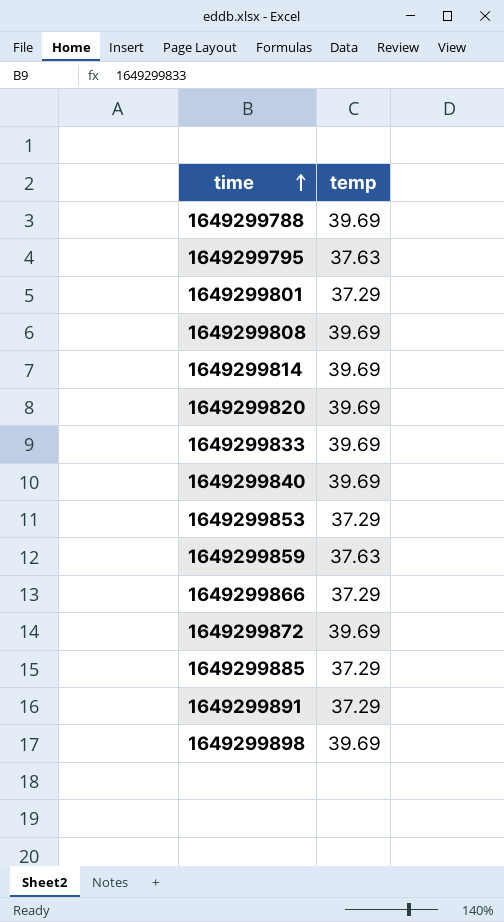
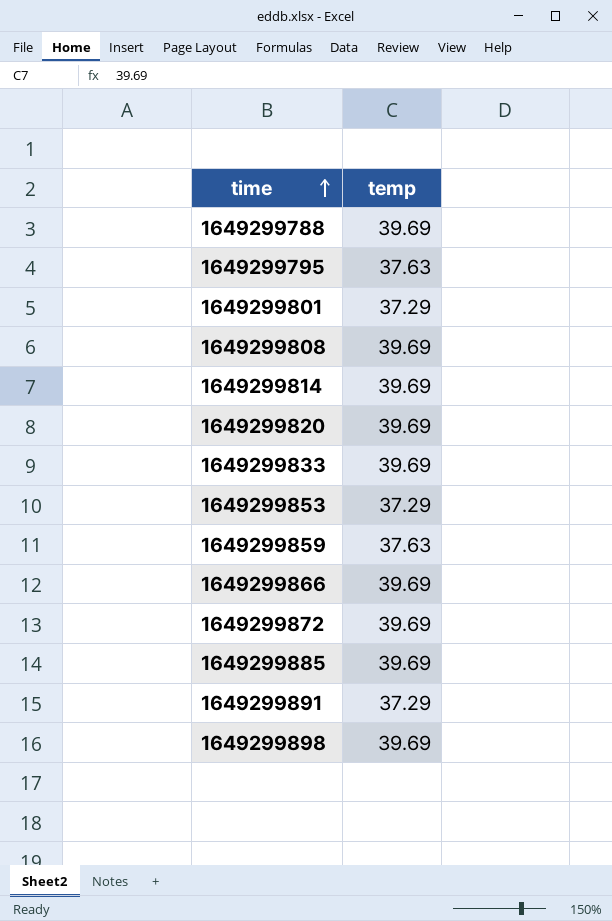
row 1649299840: 39.69 -> none
1649299866 | temp: 37.29 -> 39.69
1649299885 | temp: 37.29 -> 39.69

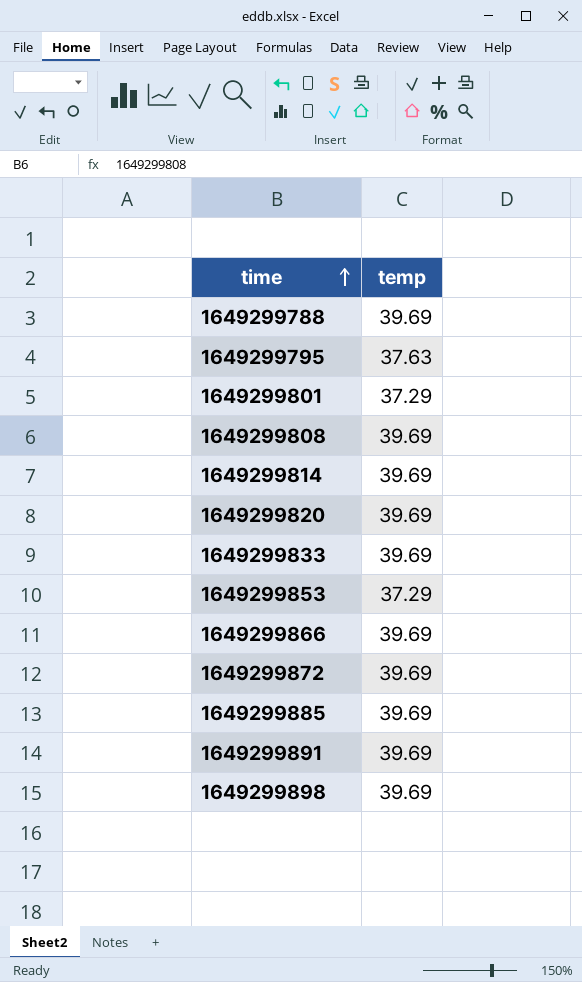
row 1649299859: 37.63 -> none
1649299891 | temp: 37.29 -> 39.69

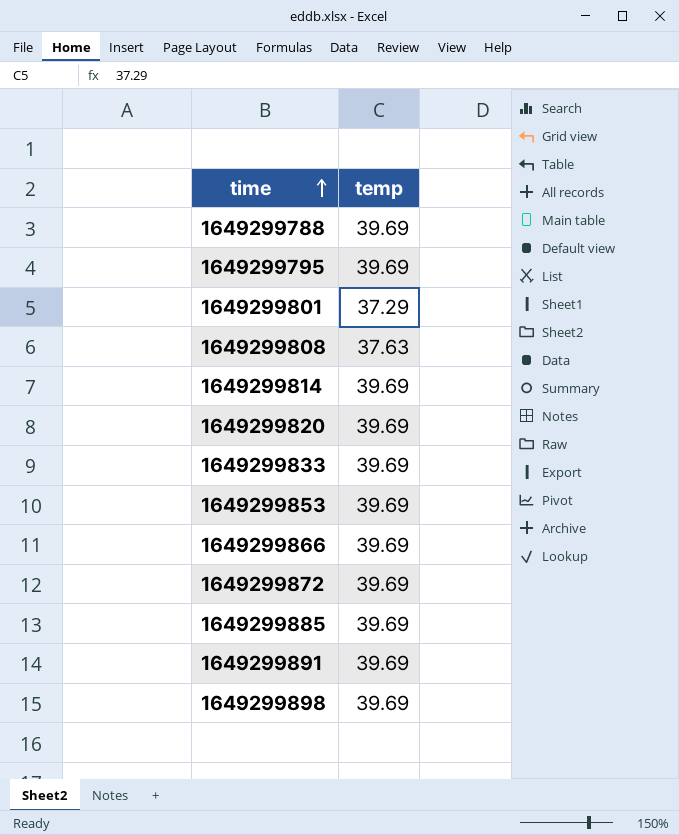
1649299795 | temp: 37.63 -> 39.69
1649299808 | temp: 39.69 -> 37.63
1649299853 | temp: 37.29 -> 39.69

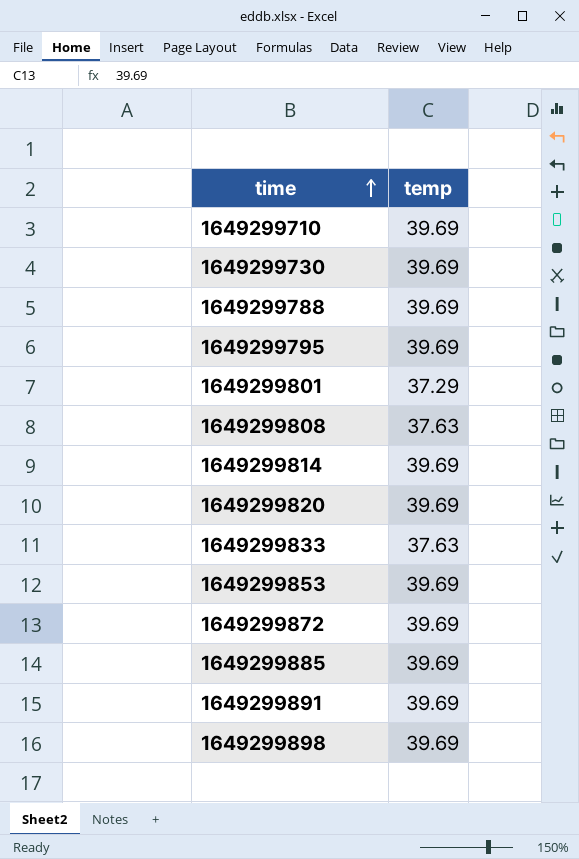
row 1649299866: 39.69 -> none
row 1649299710: none -> 39.69
row 1649299730: none -> 39.69
1649299833 | temp: 39.69 -> 37.63

